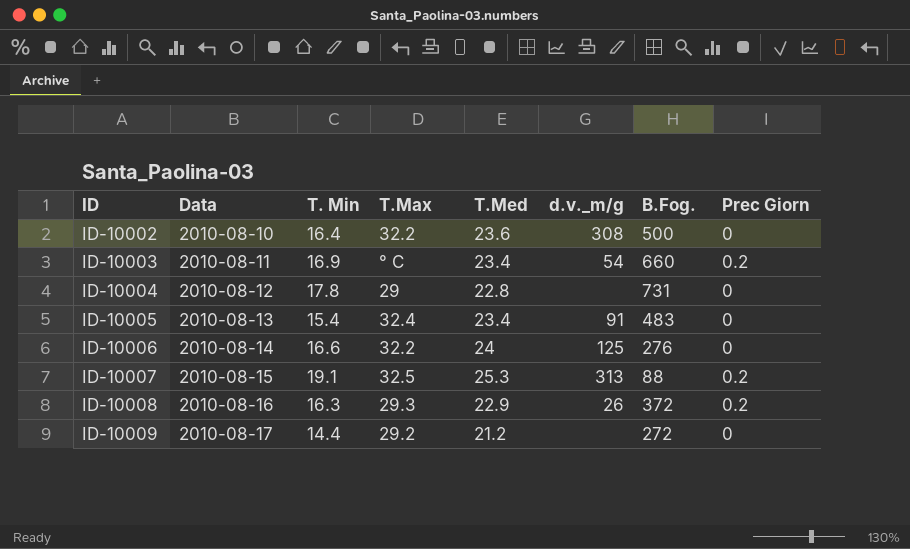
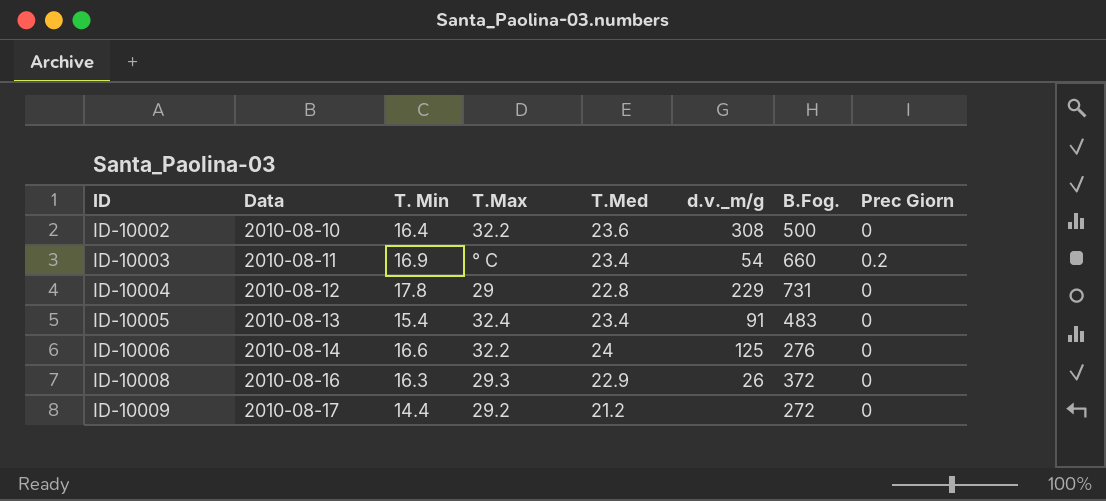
row ID-10007: 2010-08-15 | 19.1 | 32.5 | 25.3 | 313 | 88 | 0.2 -> none
ID-10004 | d.v._m/g: none -> 229
ID-10008 | Prec Giorn: 0.2 -> 0

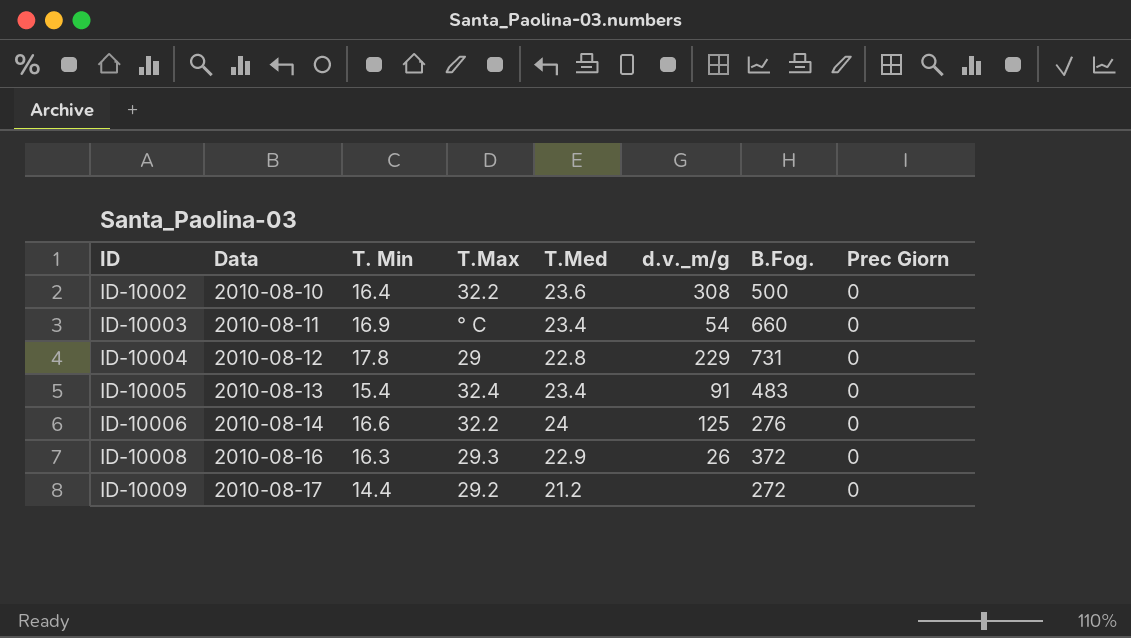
ID-10003 | Prec Giorn: 0.2 -> 0

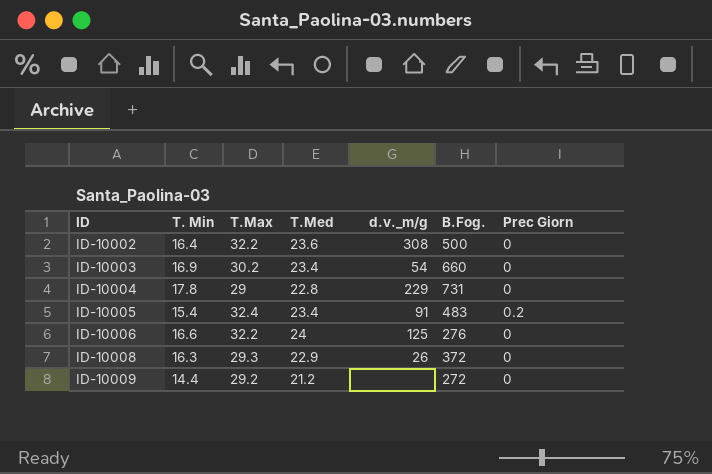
column Data | position: 2 -> none
ID-10003 | T.Max: ° C -> 30.2
ID-10005 | Prec Giorn: 0 -> 0.2

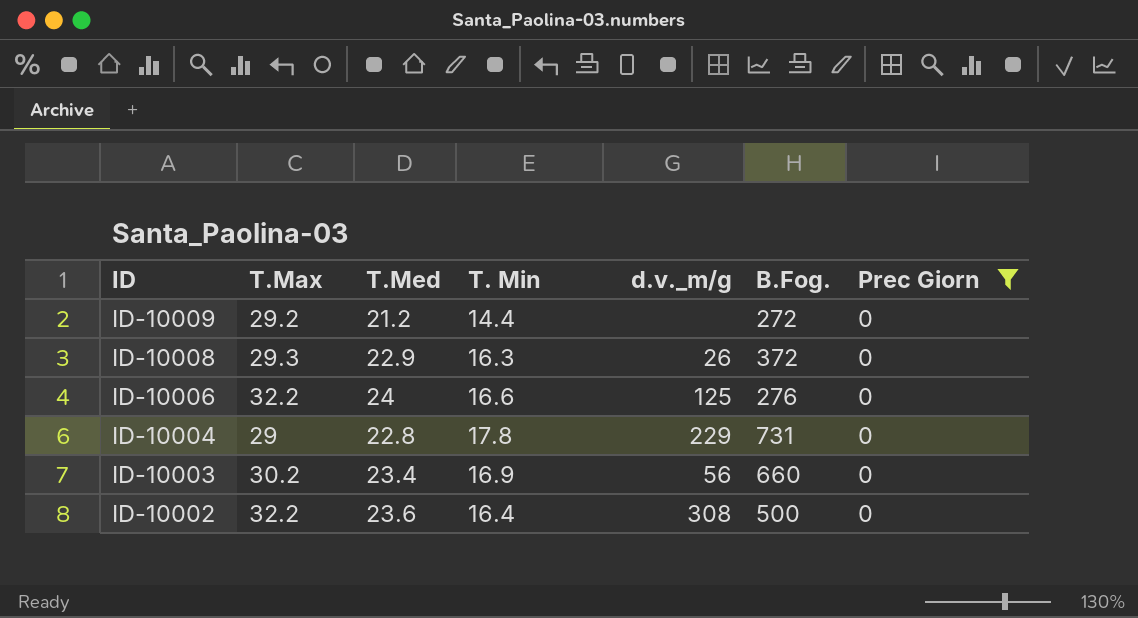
filter: none -> Prec Giorn = 0
row order: ID ascending -> ID descending
column T. Min | position: 2 -> 4
ID-10003 | d.v._m/g: 54 -> 56

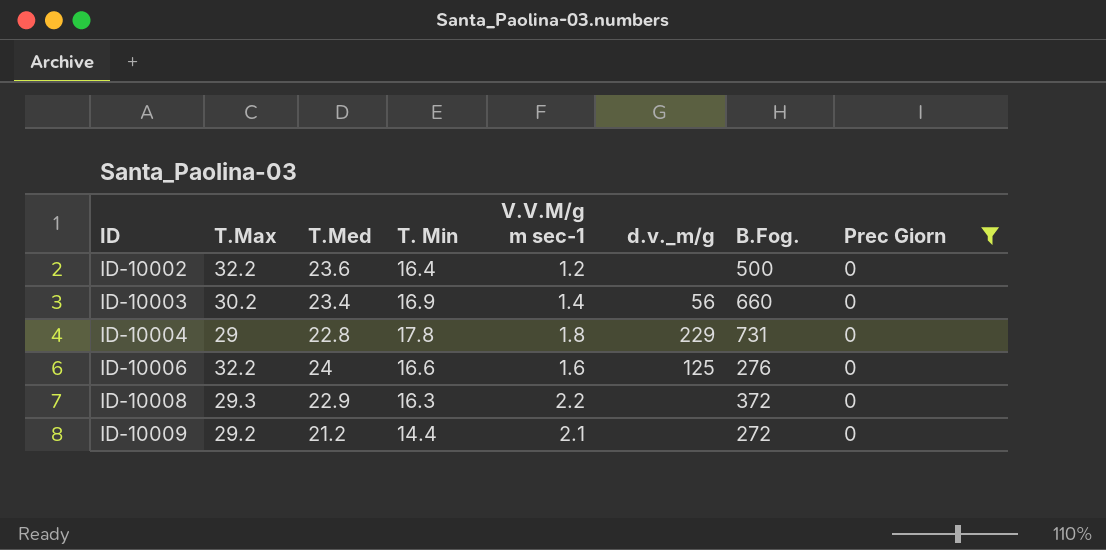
row order: ID descending -> ID ascending
column V.V.M/g m sec-1 | position: none -> 5
ID-10002 | d.v._m/g: 308 -> none
ID-10008 | d.v._m/g: 26 -> none

